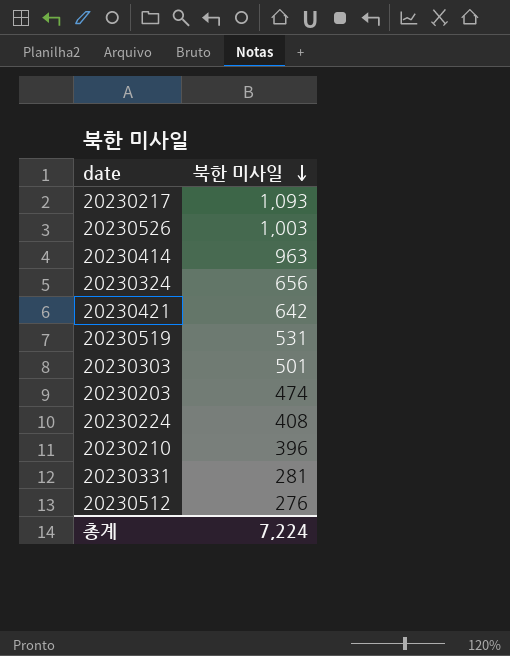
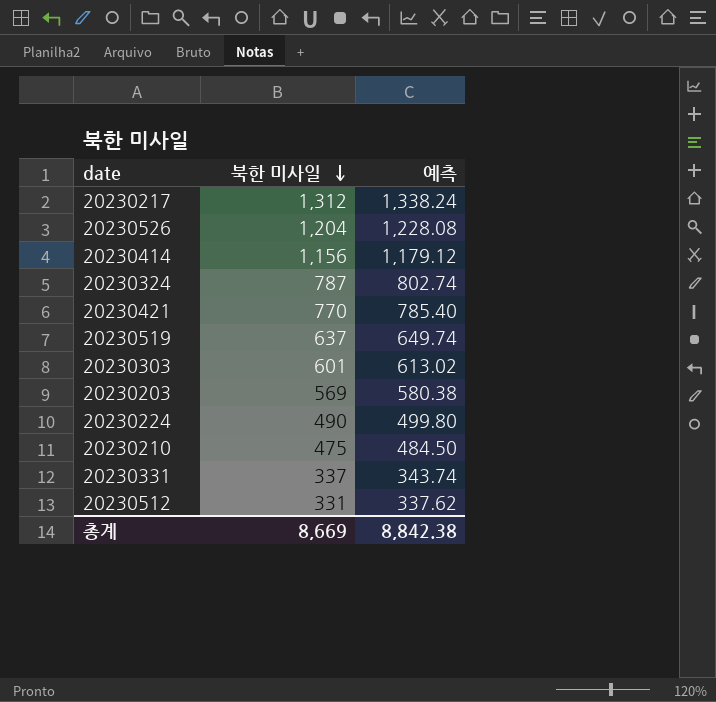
column 예측 | formula: none -> [북한 미사일] * 1.02
20230217 | 북한 미사일: 1,093 -> 1,312
20230526 | 북한 미사일: 1,003 -> 1,204
20230414 | 북한 미사일: 963 -> 1,156
20230324 | 북한 미사일: 656 -> 787
20230421 | 북한 미사일: 642 -> 770
20230519 | 북한 미사일: 531 -> 637
20230303 | 북한 미사일: 501 -> 601
20230203 | 북한 미사일: 474 -> 569
20230224 | 북한 미사일: 408 -> 490
20230210 | 북한 미사일: 396 -> 475
20230331 | 북한 미사일: 281 -> 337
20230512 | 북한 미사일: 276 -> 331
총계 | 북한 미사일: 7,224 -> 8,669

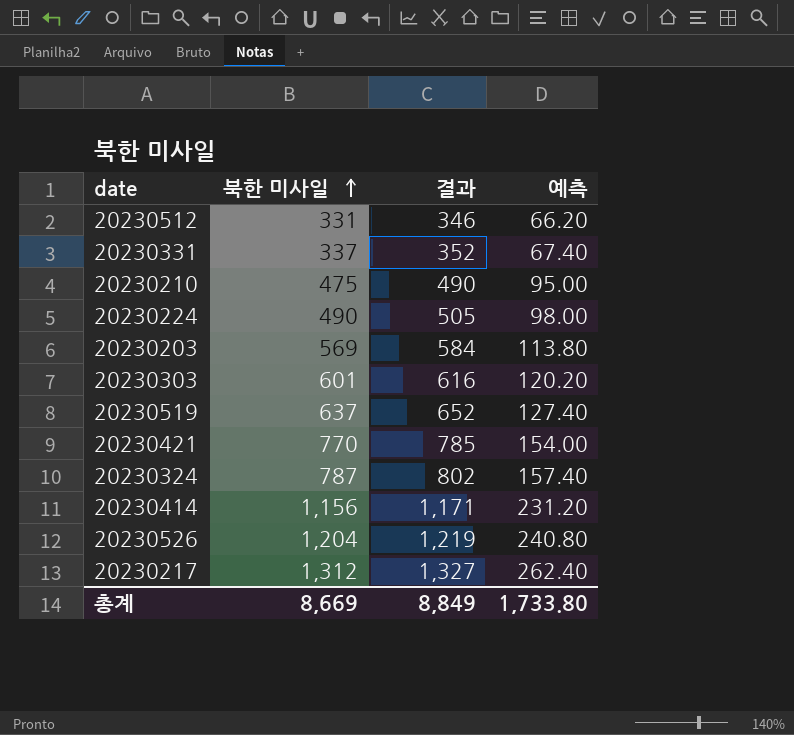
row order: 북한 미사일 descending -> 북한 미사일 ascending
column 결과 | formula: none -> [북한 미사일] + 15
column 예측 | formula: [북한 미사일] * 1.02 -> [북한 미사일] * 0.2
총계 | 예측: 8,842.38 -> 1,733.80

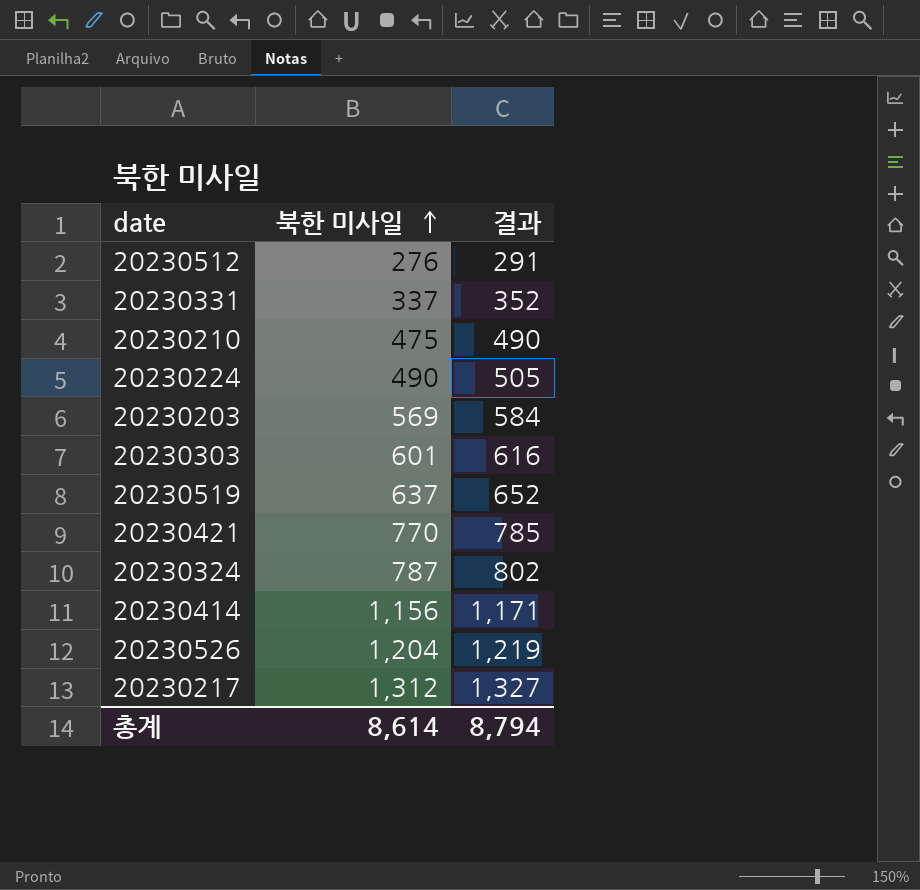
column 예측 | formula: [북한 미사일] * 0.2 -> none
20230512 | 북한 미사일: 331 -> 276
20230512 | 결과: 346 -> 291
총계 | 북한 미사일: 8,669 -> 8,614
총계 | 결과: 8,849 -> 8,794

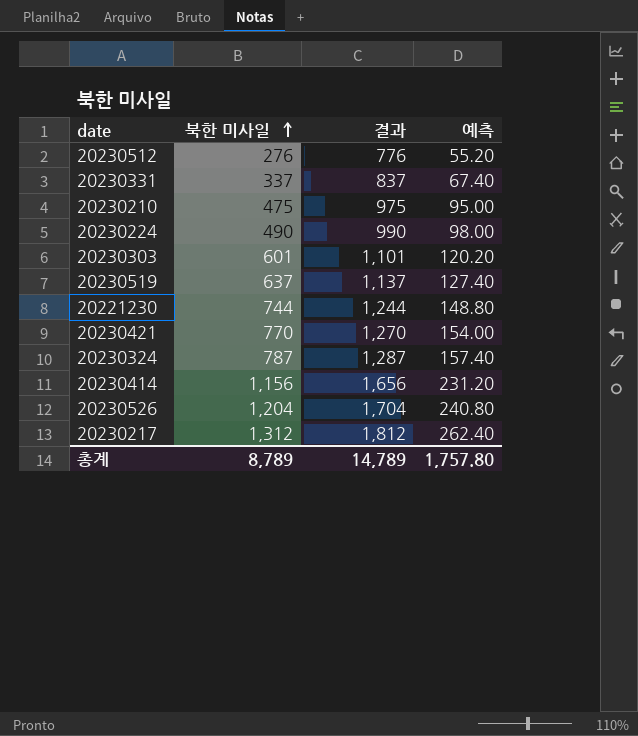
column 결과 | formula: [북한 미사일] + 15 -> [북한 미사일] + 500
column 예측 | formula: none -> [북한 미사일] * 0.2
row 20230203: 569 | 584 -> none
row 20221230: none -> 744 | 1,244 | 148.80
총계 | 북한 미사일: 8,614 -> 8,789
총계 | 결과: 8,794 -> 14,789

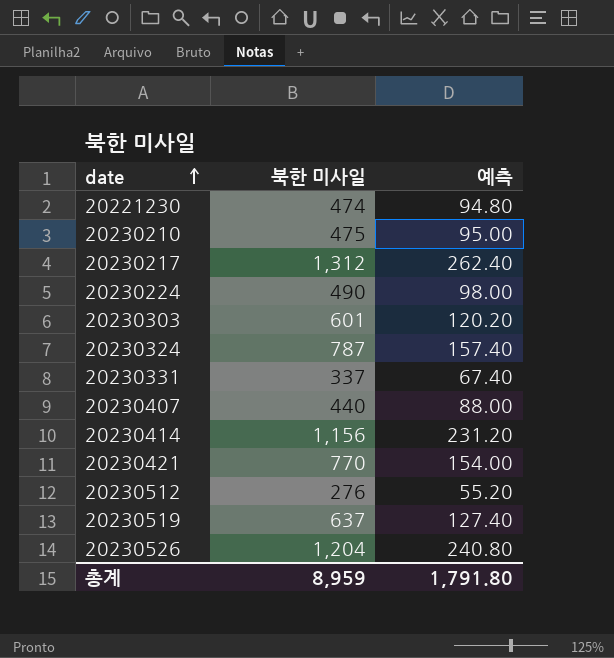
row order: 북한 미사일 ascending -> date ascending
column 결과 | formula: [북한 미사일] + 500 -> none
20221230 | 북한 미사일: 744 -> 474
20221230 | 예측: 148.80 -> 94.80
row 20230407: none -> 440 | 88.00
총계 | 북한 미사일: 8,789 -> 8,959
총계 | 예측: 1,757.80 -> 1,791.80

